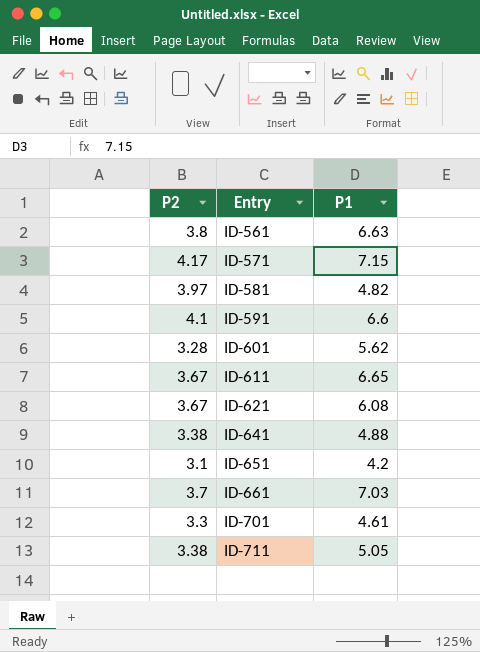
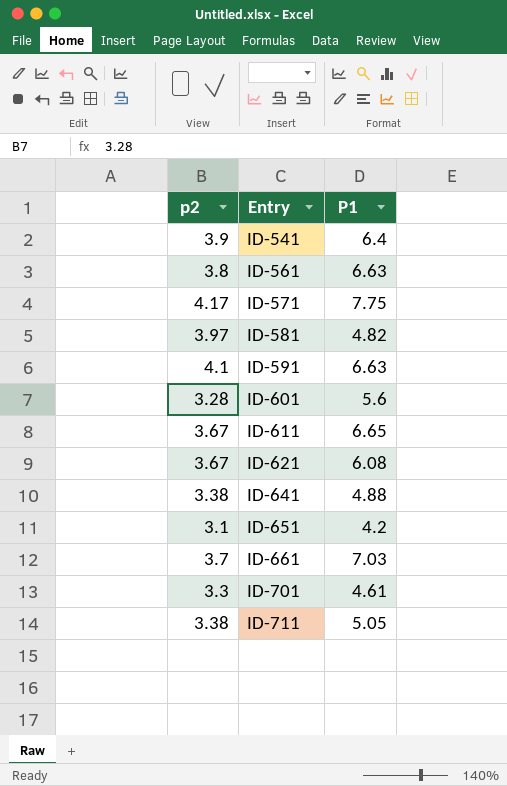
column name: P2 -> p2
row ID-541: none -> 3.9 | 6.4
ID-571 | P1: 7.15 -> 7.75
ID-591 | P1: 6.6 -> 6.63
ID-601 | P1: 5.62 -> 5.6

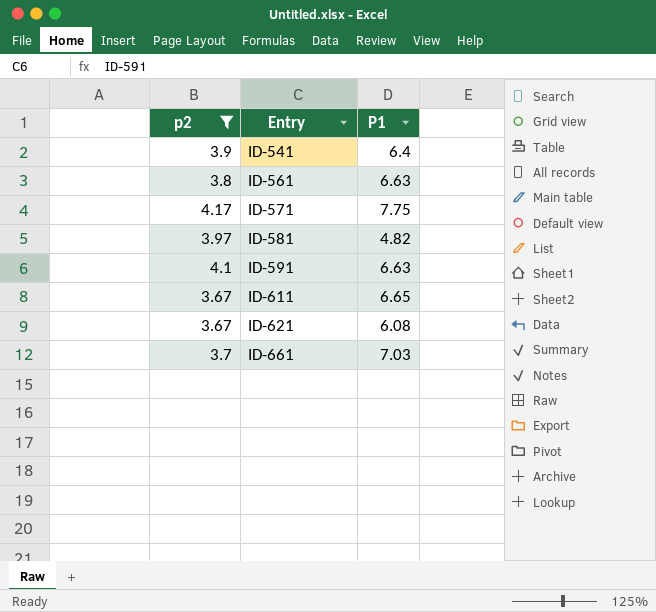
filter: none -> p2 >= 3.67

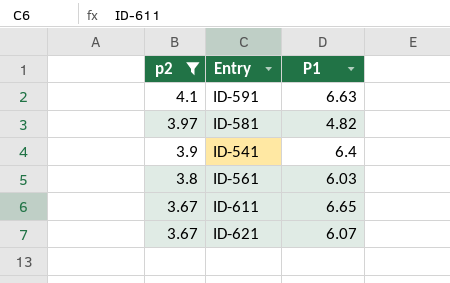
row order: Entry ascending -> p2 descending
row ID-571: 4.17 | 7.75 -> none
row ID-661: 3.7 | 7.03 -> none
ID-561 | P1: 6.63 -> 6.03
ID-621 | P1: 6.08 -> 6.07

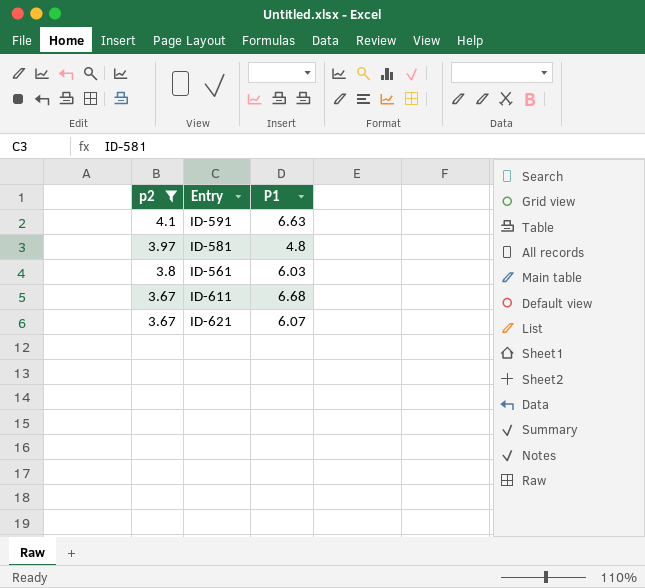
row ID-541: 3.9 | 6.4 -> none
ID-581 | P1: 4.82 -> 4.8
ID-611 | P1: 6.65 -> 6.68

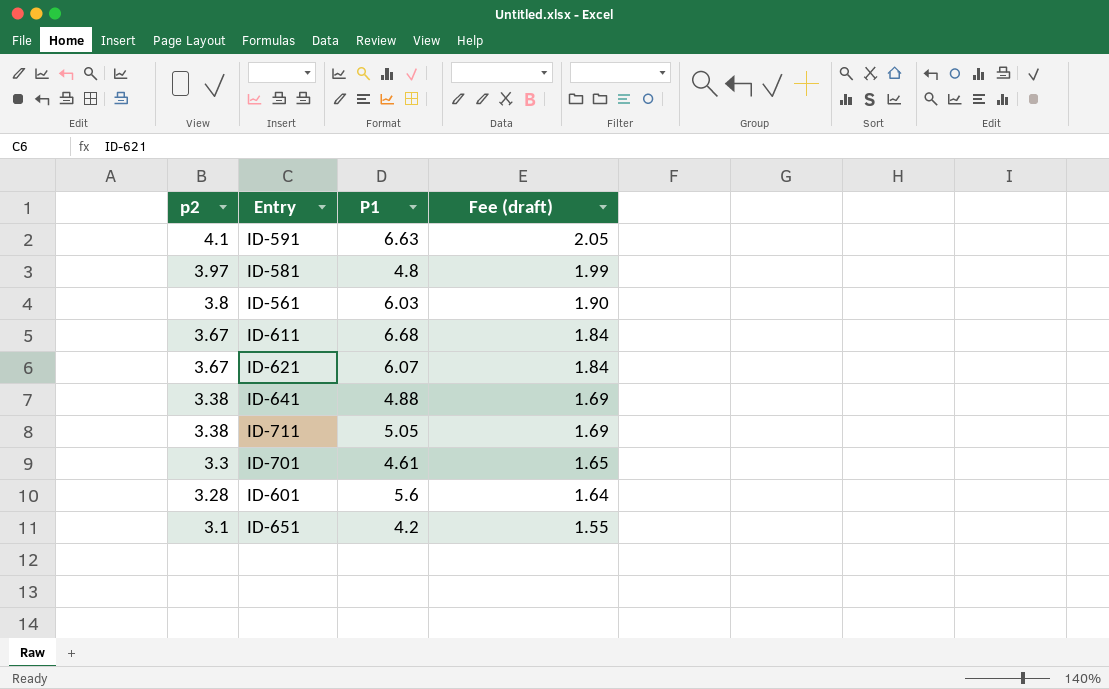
filter: p2 >= 3.67 -> none
column Fee (draft) | formula: none -> [p2] * 0.5

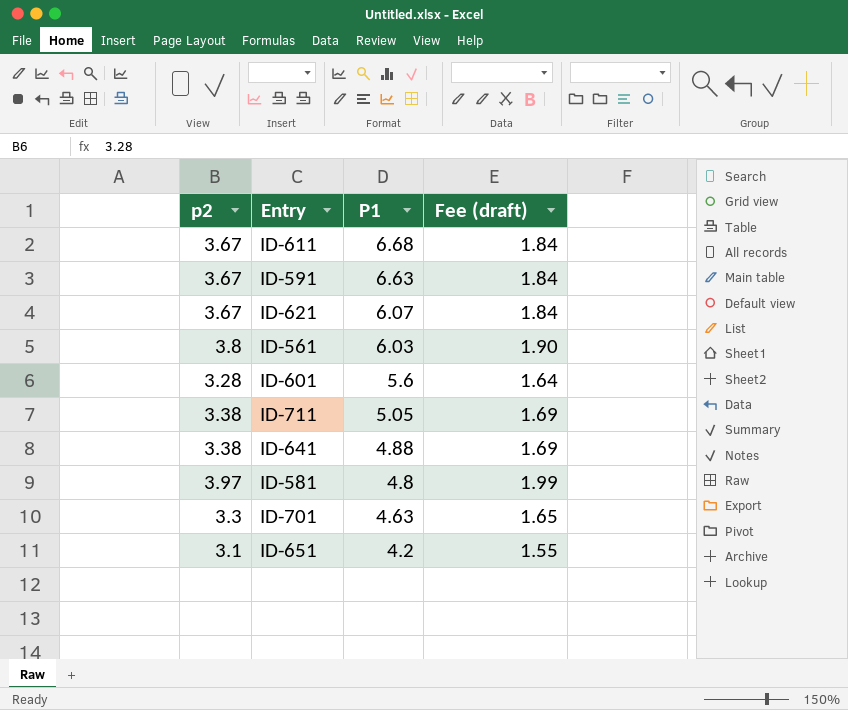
row order: p2 descending -> P1 descending
ID-591 | p2: 4.1 -> 3.67
ID-591 | Fee (draft): 2.05 -> 1.84
ID-701 | P1: 4.61 -> 4.63

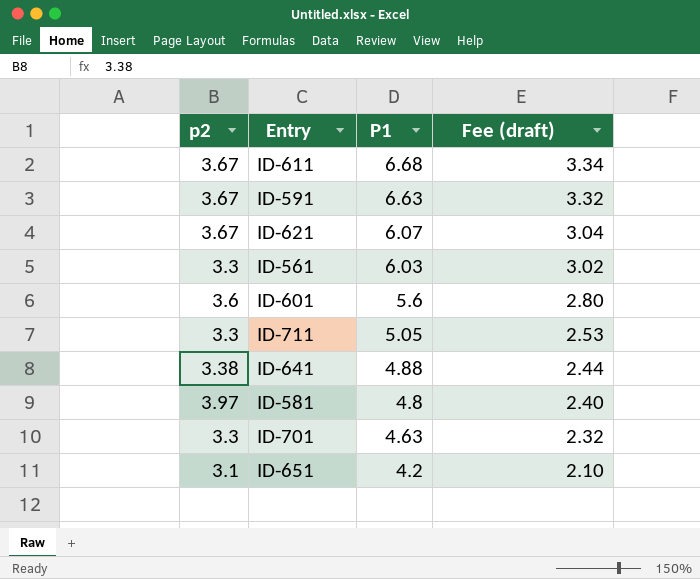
column Fee (draft) | formula: [p2] * 0.5 -> [P1] * 0.5
ID-561 | p2: 3.8 -> 3.3
ID-601 | p2: 3.28 -> 3.6
ID-711 | p2: 3.38 -> 3.3

